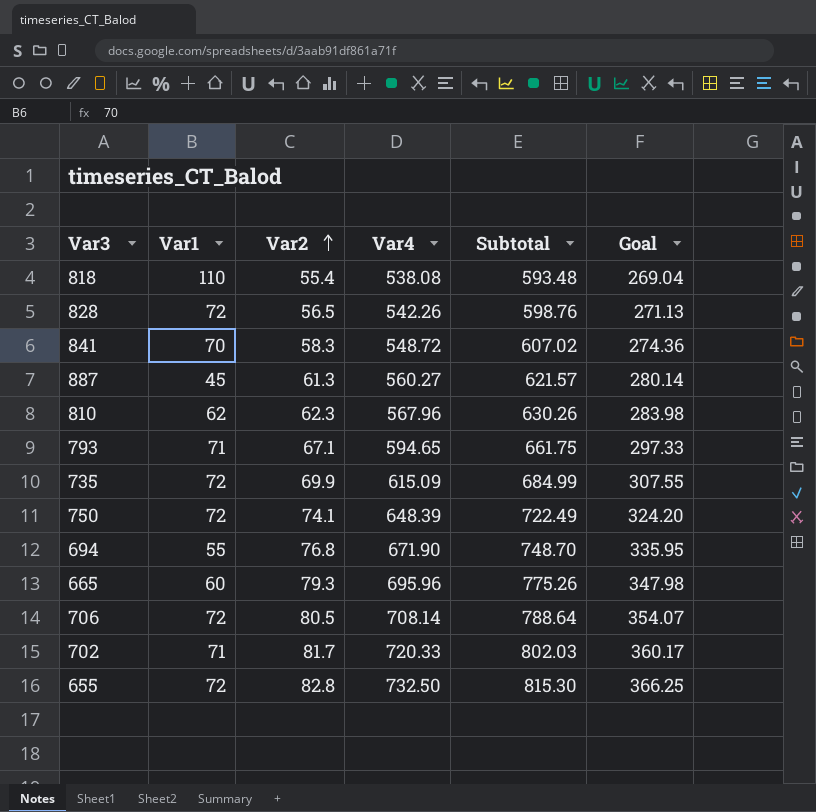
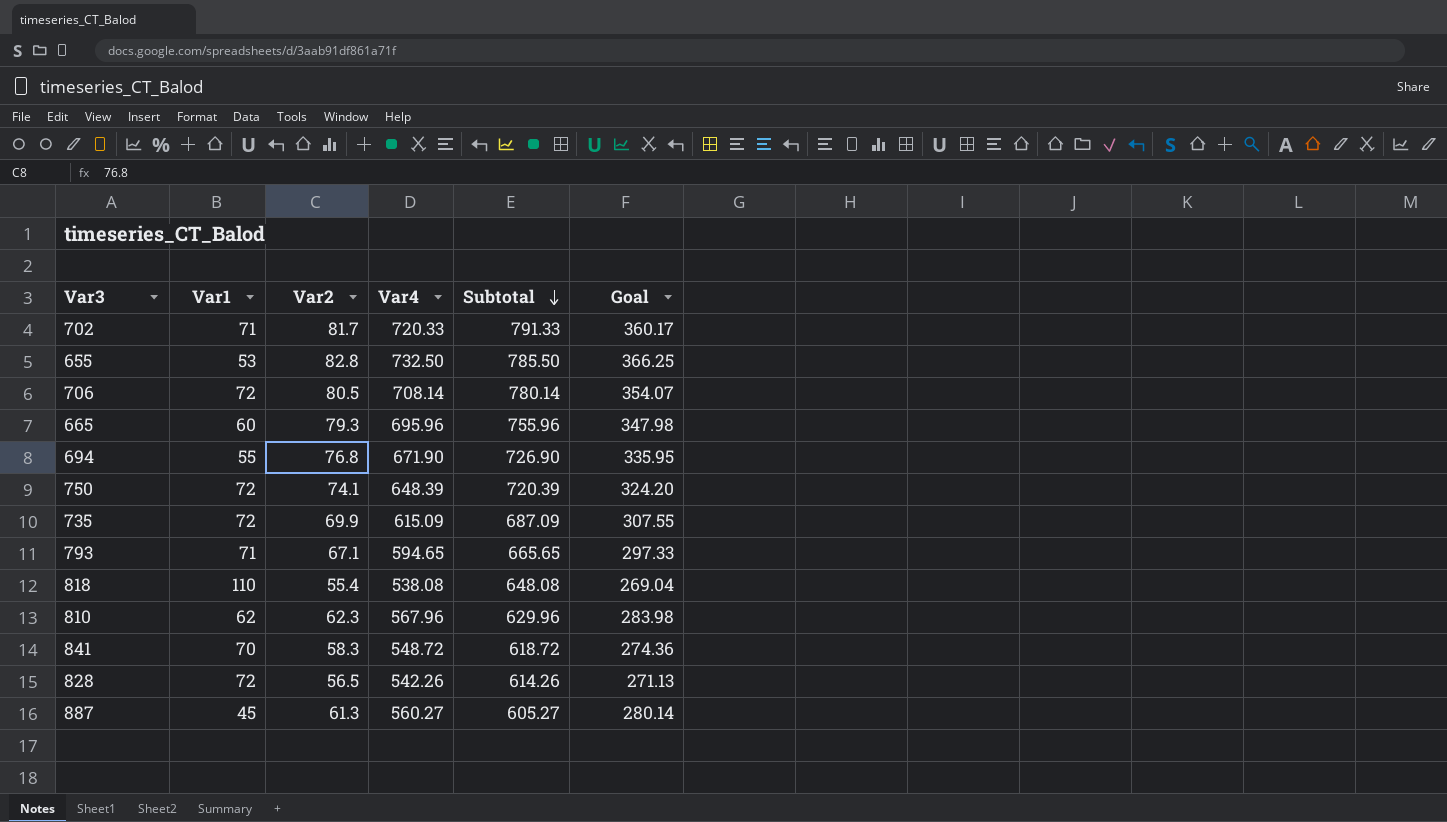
row order: Var2 ascending -> Subtotal descending
column Subtotal | formula: [Var2] + [Var4] -> [Var1] + [Var4]
655 | Var1: 72 -> 53

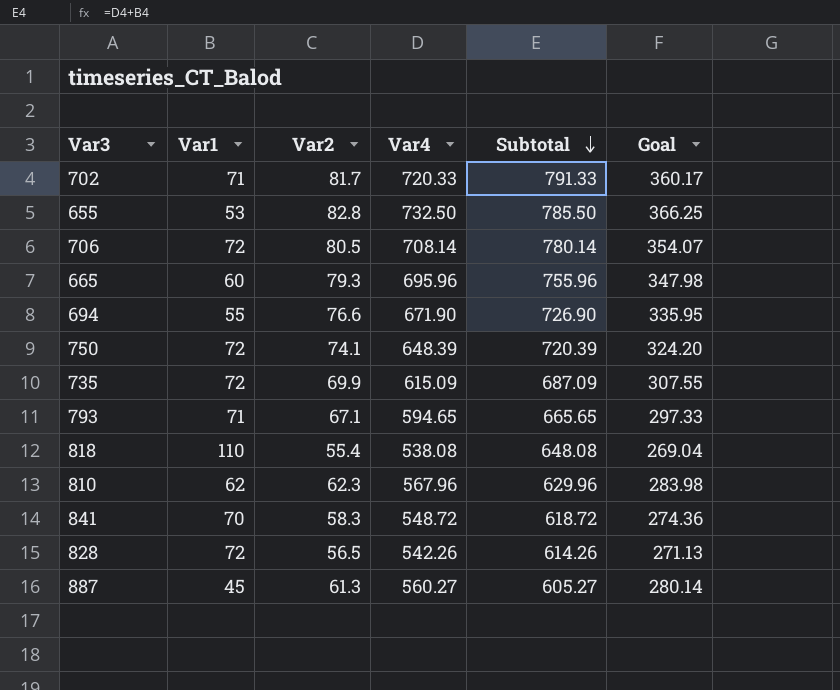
694 | Var2: 76.8 -> 76.6

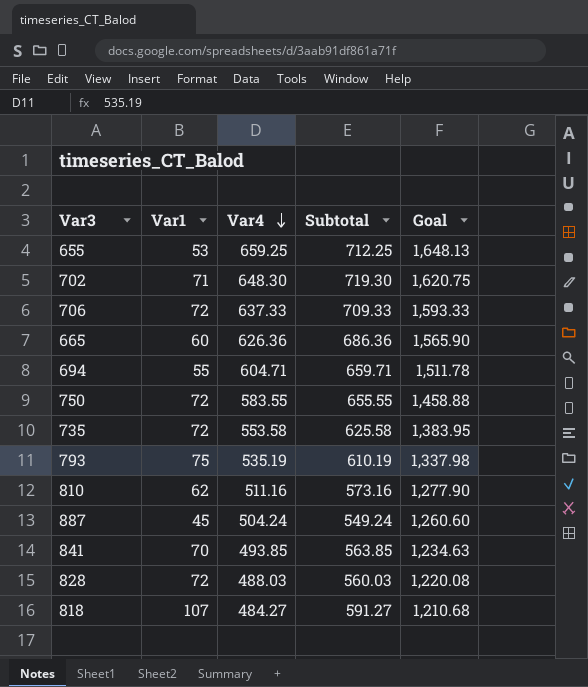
row order: Subtotal descending -> Var4 descending
column Var2 | position: 3 -> none
column Goal | formula: [Var4] * 0.5 -> [Var4] * 2.5
655 | Var4: 732.50 -> 659.25
655 | Subtotal: 785.50 -> 712.25
702 | Var4: 720.33 -> 648.30
702 | Subtotal: 791.33 -> 719.30
706 | Var4: 708.14 -> 637.33
706 | Subtotal: 780.14 -> 709.33
665 | Var4: 695.96 -> 626.36
665 | Subtotal: 755.96 -> 686.36
694 | Var4: 671.90 -> 604.71
694 | Subtotal: 726.90 -> 659.71
750 | Var4: 648.39 -> 583.55
750 | Subtotal: 720.39 -> 655.55
735 | Var4: 615.09 -> 553.58
735 | Subtotal: 687.09 -> 625.58
793 | Var1: 71 -> 75
793 | Var4: 594.65 -> 535.19
793 | Subtotal: 665.65 -> 610.19
810 | Var4: 567.96 -> 511.16
810 | Subtotal: 629.96 -> 573.16
887 | Var4: 560.27 -> 504.24
887 | Subtotal: 605.27 -> 549.24
841 | Var4: 548.72 -> 493.85
841 | Subtotal: 618.72 -> 563.85
828 | Var4: 542.26 -> 488.03
828 | Subtotal: 614.26 -> 560.03
818 | Var1: 110 -> 107
818 | Var4: 538.08 -> 484.27
818 | Subtotal: 648.08 -> 591.27

